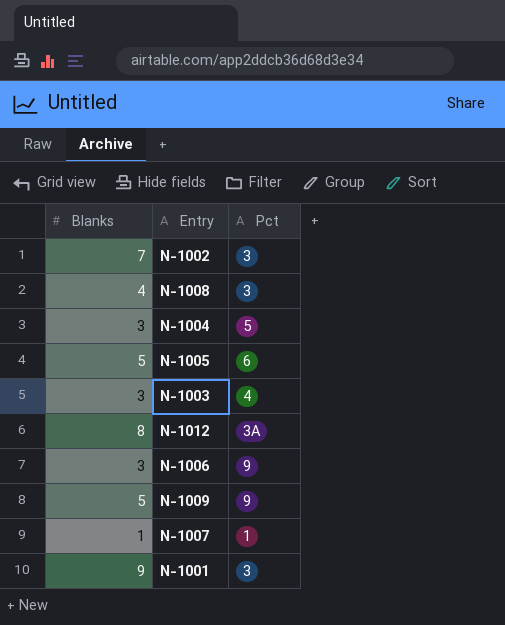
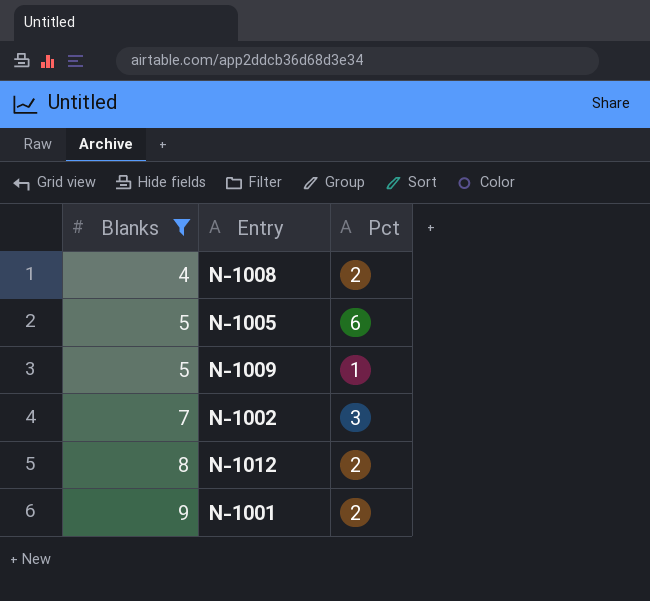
filter: none -> Blanks >= 4
row order: none -> Blanks ascending
N-1008 | Pct: 3 -> 2
N-1009 | Pct: 9 -> 1
N-1012 | Pct: 3A -> 2
N-1001 | Pct: 3 -> 2

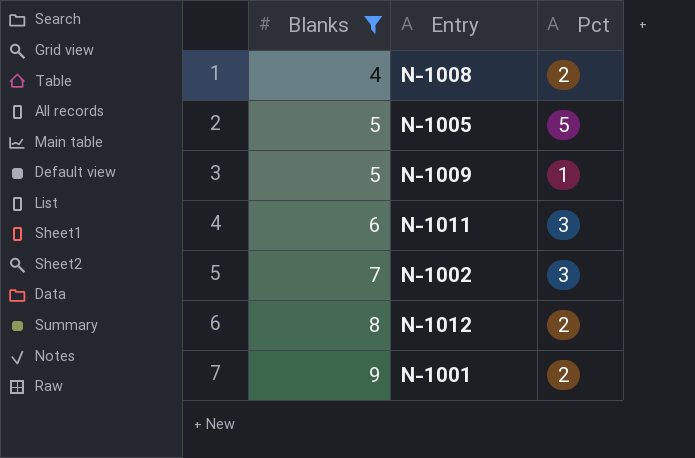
N-1005 | Pct: 6 -> 5
row N-1011: none -> 6 | 3

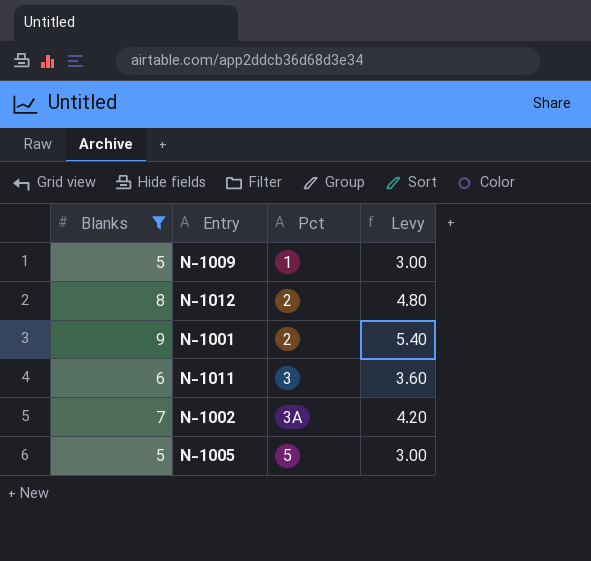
row order: Blanks ascending -> Pct ascending
column Levy | formula: none -> [Blanks] * 0.6
row N-1008: 4 | 2 -> none
N-1002 | Pct: 3 -> 3A

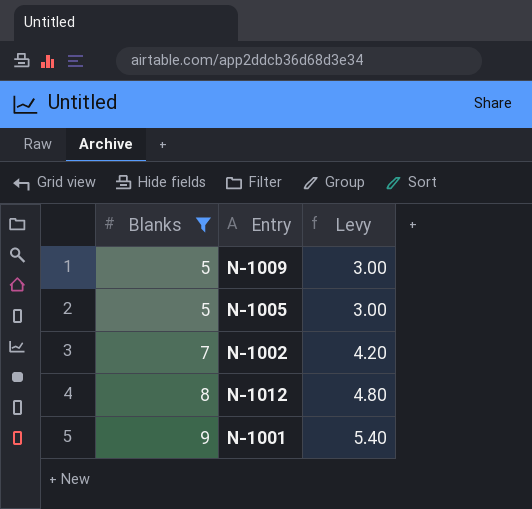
row order: Pct ascending -> Blanks ascending
column Pct | position: 3 -> none
row N-1011: 6 | 3 | 3.60 -> none

